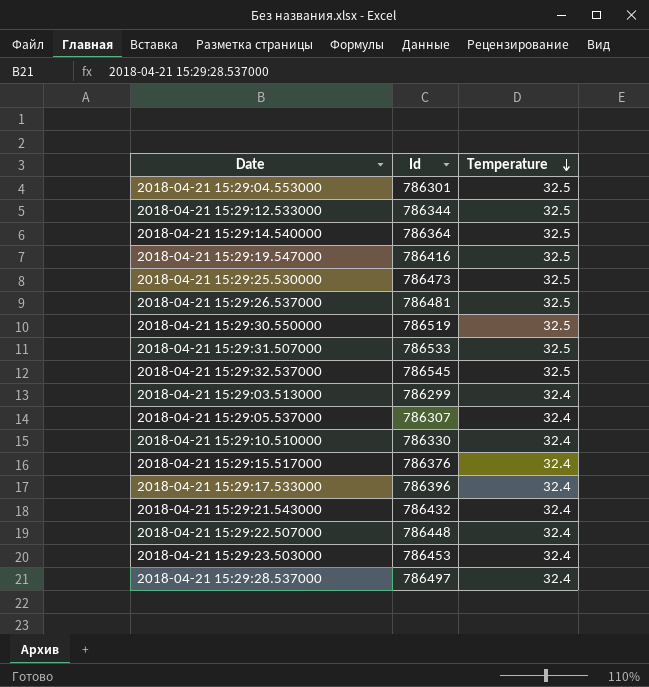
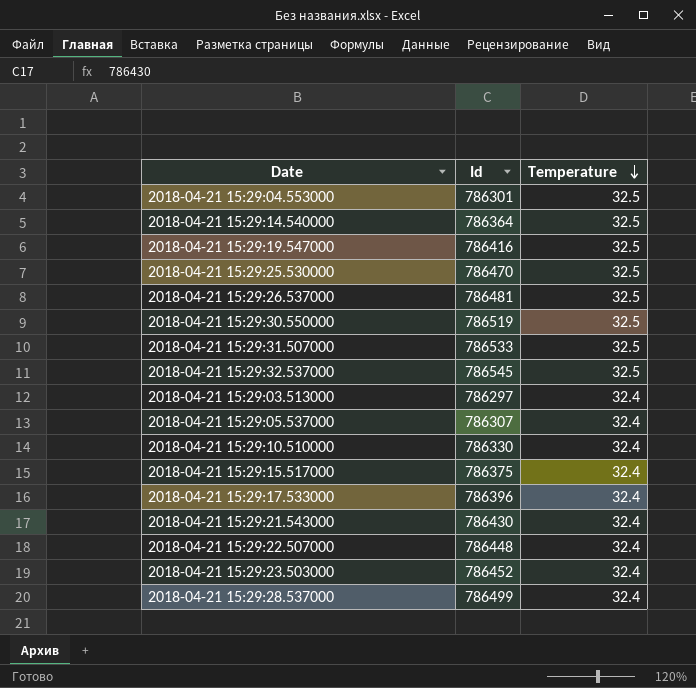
row 2018-04-21 15:29:12.533000: 786344 | 32.5 -> none
2018-04-21 15:29:25.530000 | Id: 786473 -> 786470
2018-04-21 15:29:03.513000 | Id: 786299 -> 786297
2018-04-21 15:29:15.517000 | Id: 786376 -> 786375
2018-04-21 15:29:21.543000 | Id: 786432 -> 786430
2018-04-21 15:29:23.503000 | Id: 786453 -> 786452
2018-04-21 15:29:28.537000 | Id: 786497 -> 786499

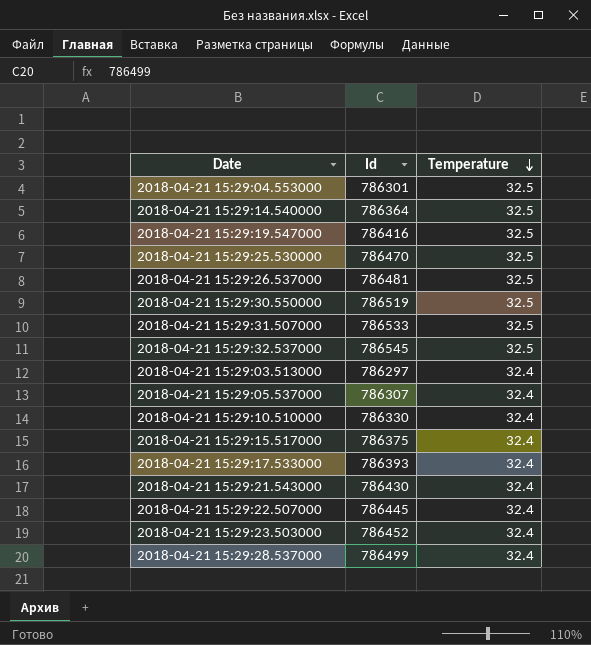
2018-04-21 15:29:17.533000 | Id: 786396 -> 786393
2018-04-21 15:29:22.507000 | Id: 786448 -> 786445

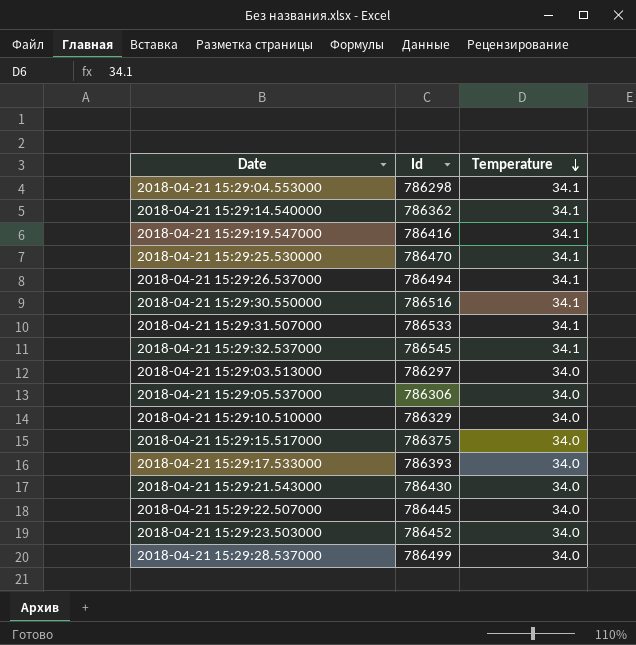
2018-04-21 15:29:04.553000 | Id: 786301 -> 786298
2018-04-21 15:29:04.553000 | Temperature: 32.5 -> 34.1
2018-04-21 15:29:14.540000 | Id: 786364 -> 786362
2018-04-21 15:29:14.540000 | Temperature: 32.5 -> 34.1
2018-04-21 15:29:19.547000 | Temperature: 32.5 -> 34.1
2018-04-21 15:29:25.530000 | Temperature: 32.5 -> 34.1
2018-04-21 15:29:26.537000 | Id: 786481 -> 786494
2018-04-21 15:29:26.537000 | Temperature: 32.5 -> 34.1
2018-04-21 15:29:30.550000 | Id: 786519 -> 786516
2018-04-21 15:29:30.550000 | Temperature: 32.5 -> 34.1
2018-04-21 15:29:31.507000 | Temperature: 32.5 -> 34.1
2018-04-21 15:29:32.537000 | Temperature: 32.5 -> 34.1
2018-04-21 15:29:03.513000 | Temperature: 32.4 -> 34.0
2018-04-21 15:29:05.537000 | Id: 786307 -> 786306
2018-04-21 15:29:05.537000 | Temperature: 32.4 -> 34.0
2018-04-21 15:29:10.510000 | Id: 786330 -> 786329
2018-04-21 15:29:10.510000 | Temperature: 32.4 -> 34.0
2018-04-21 15:29:15.517000 | Temperature: 32.4 -> 34.0
2018-04-21 15:29:17.533000 | Temperature: 32.4 -> 34.0
2018-04-21 15:29:21.543000 | Temperature: 32.4 -> 34.0
2018-04-21 15:29:22.507000 | Temperature: 32.4 -> 34.0
2018-04-21 15:29:23.503000 | Temperature: 32.4 -> 34.0
2018-04-21 15:29:28.537000 | Temperature: 32.4 -> 34.0

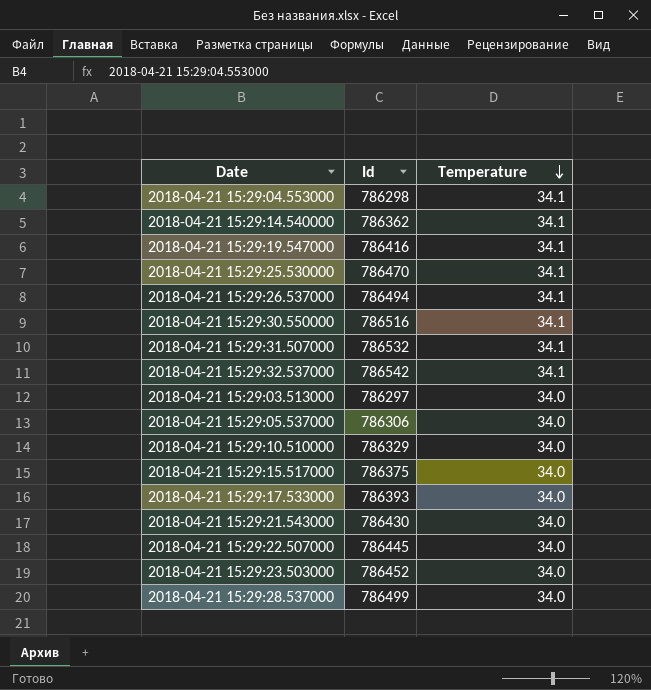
2018-04-21 15:29:31.507000 | Id: 786533 -> 786532
2018-04-21 15:29:32.537000 | Id: 786545 -> 786542

